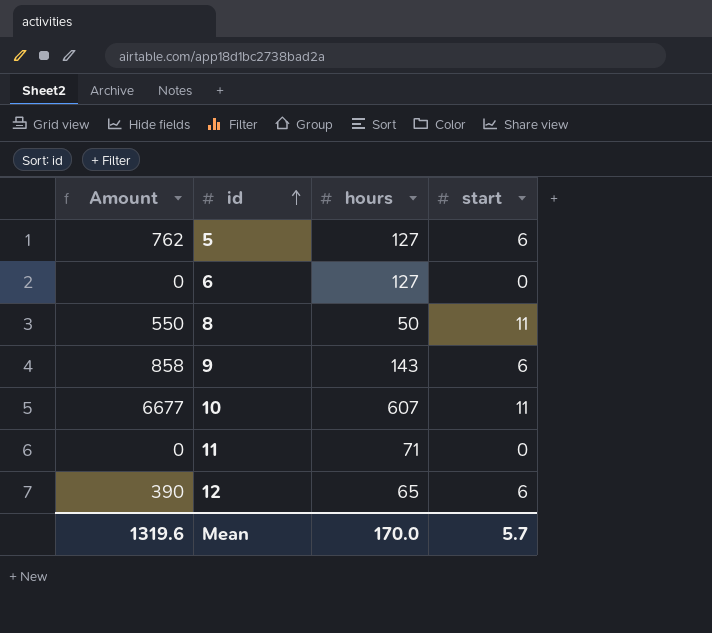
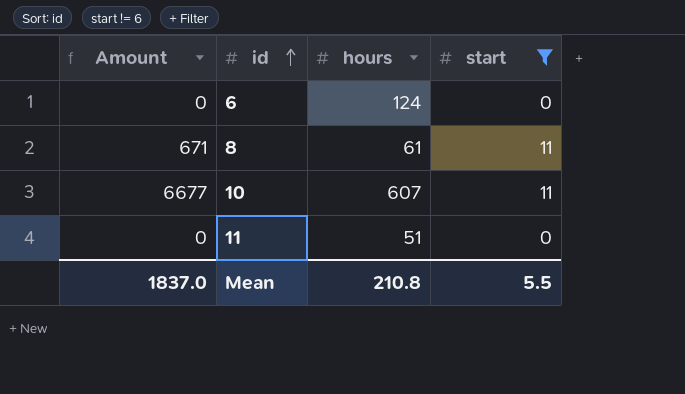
filter: none -> start != 6
6 | hours: 127 -> 124
8 | Amount: 550 -> 671
8 | hours: 50 -> 61
11 | hours: 71 -> 51
Mean | Amount: 1319.6 -> 1837.0
Mean | hours: 170.0 -> 210.8
Mean | start: 5.7 -> 5.5

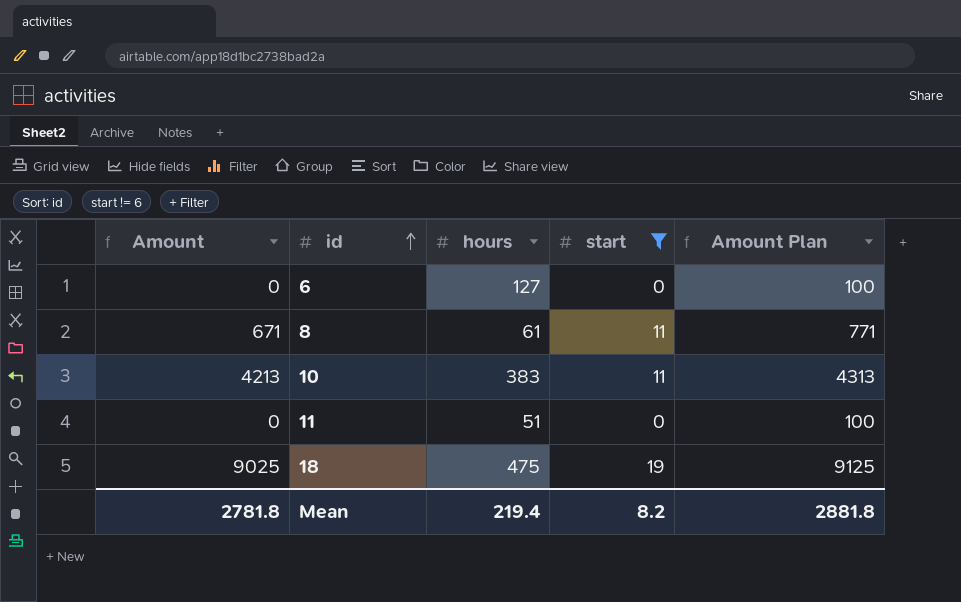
column Amount Plan | formula: none -> [Amount] + 100
6 | hours: 124 -> 127
10 | Amount: 6677 -> 4213
10 | hours: 607 -> 383
row 18: none -> 9025 | 475 | 19 | 9125
Mean | Amount: 1837.0 -> 2781.8
Mean | hours: 210.8 -> 219.4
Mean | start: 5.5 -> 8.2

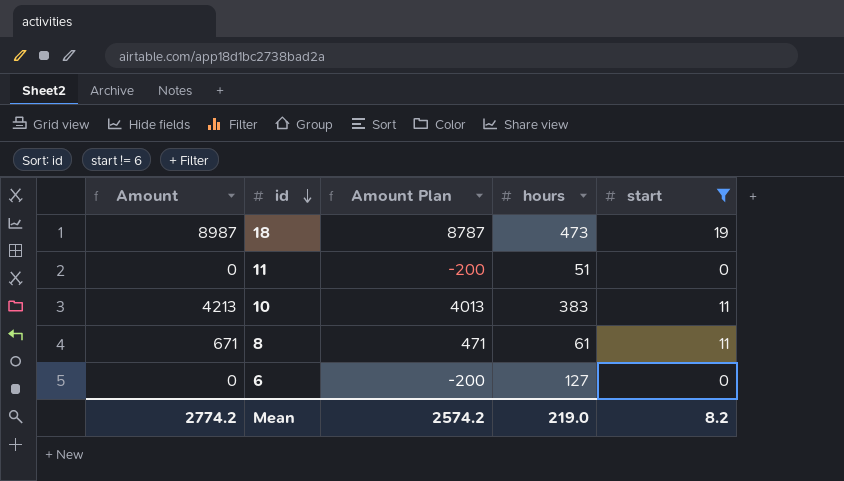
row order: id ascending -> id descending
column Amount Plan | formula: [Amount] + 100 -> [Amount] - 200
column Amount Plan | position: 5 -> 3
18 | Amount: 9025 -> 8987
18 | hours: 475 -> 473
Mean | Amount: 2781.8 -> 2774.2
Mean | Amount Plan: 2881.8 -> 2574.2
Mean | hours: 219.4 -> 219.0

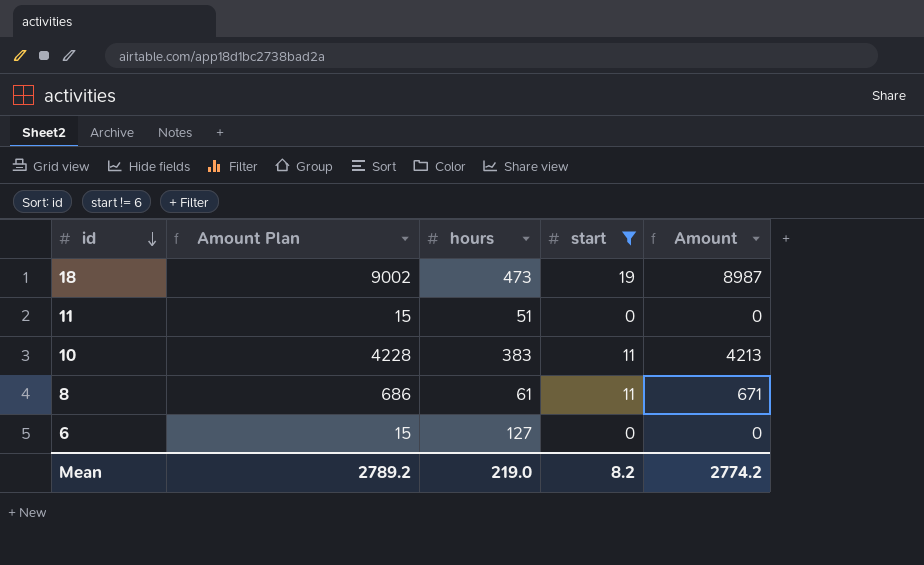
column Amount Plan | formula: [Amount] - 200 -> [Amount] + 15
column Amount | position: 1 -> 5
Mean | Amount Plan: 2574.2 -> 2789.2

